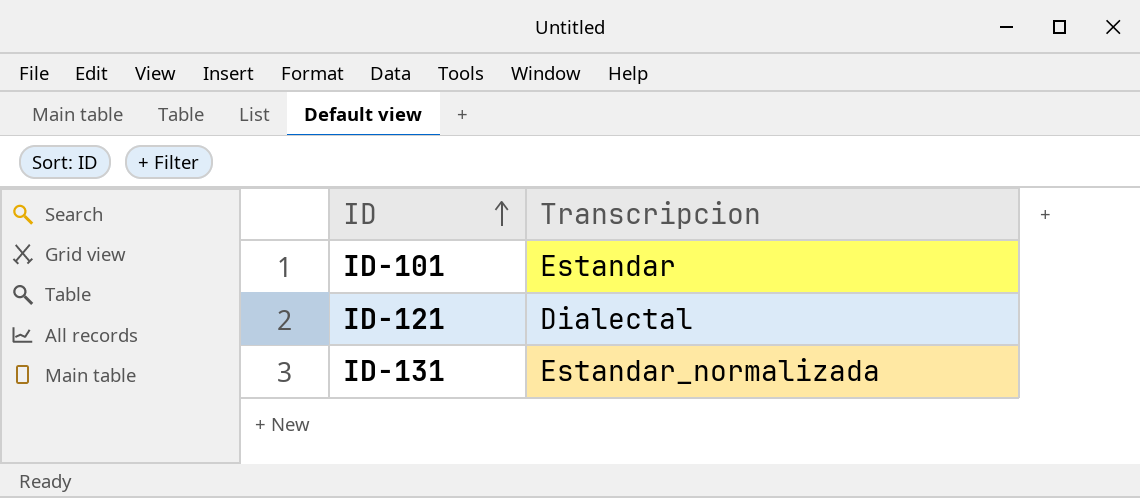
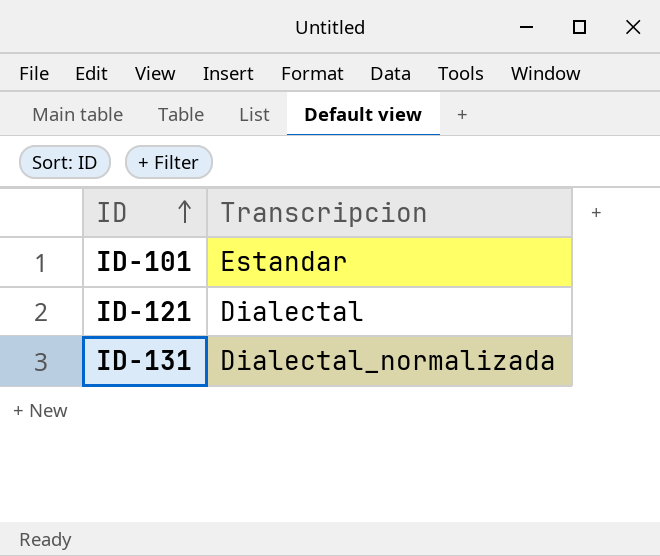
ID-131 | Transcripcion: Estandar_normalizada -> Dialectal_normalizada

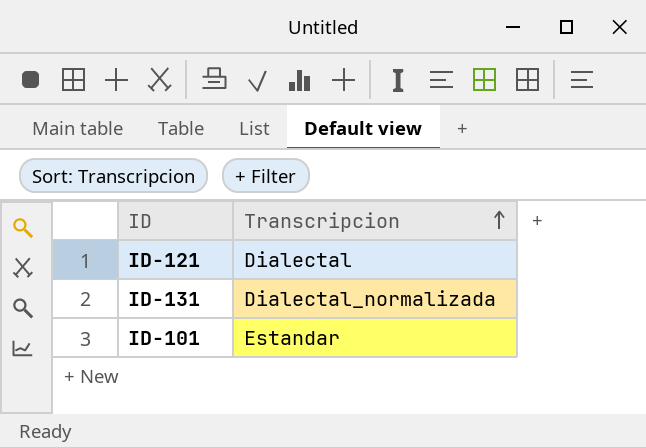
row order: ID ascending -> Transcripcion ascending

